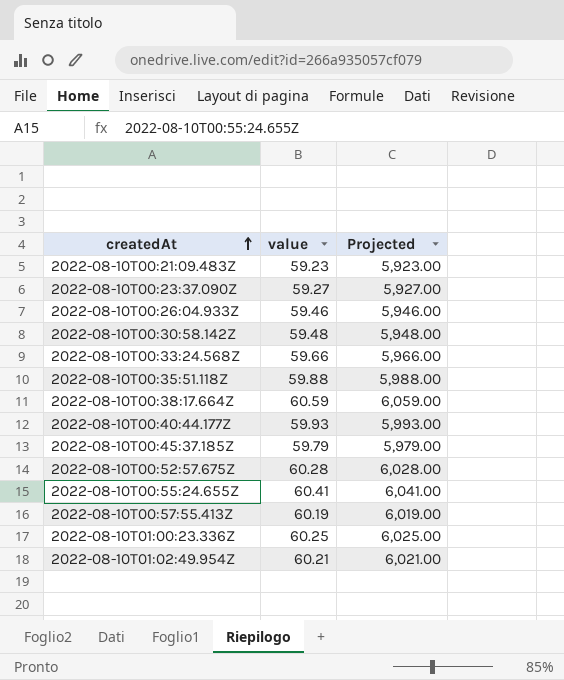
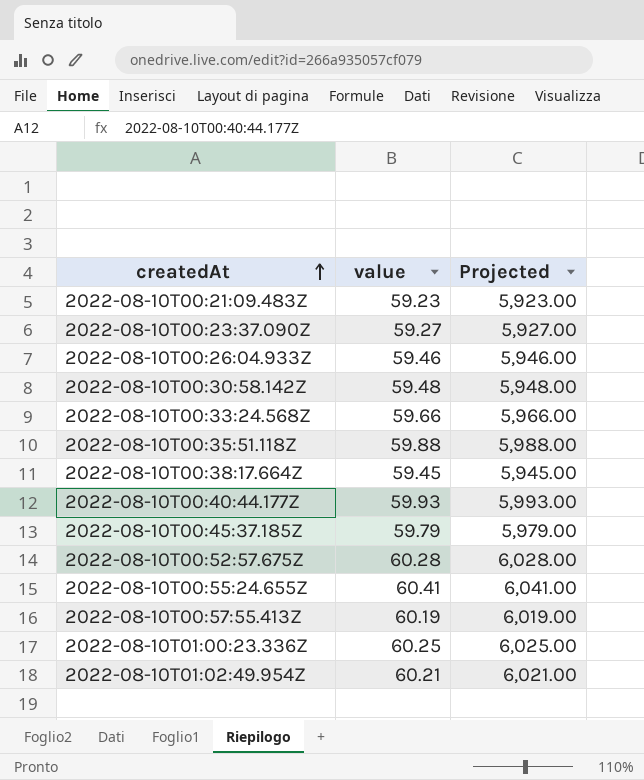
2022-08-10T00:38:17.664Z | value: 60.59 -> 59.45
2022-08-10T00:38:17.664Z | Projected: 6,059.00 -> 5,945.00

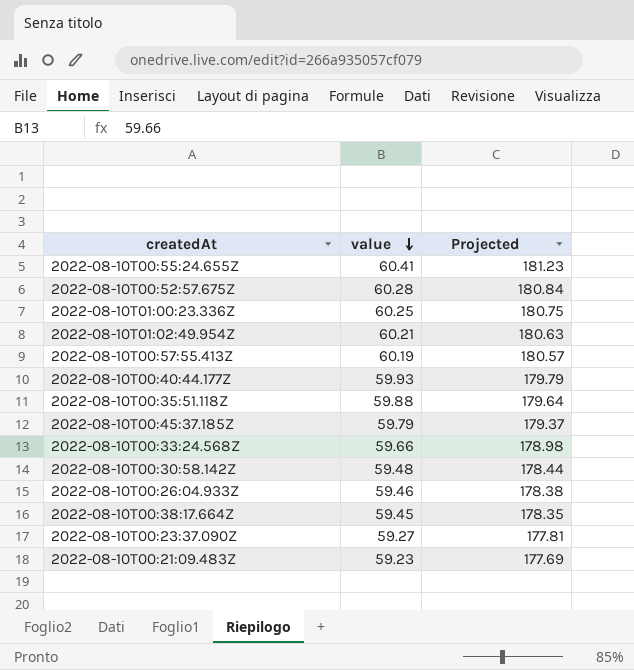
row order: createdAt ascending -> value descending
column Projected | formula: [value] * 100 -> [value] * 3

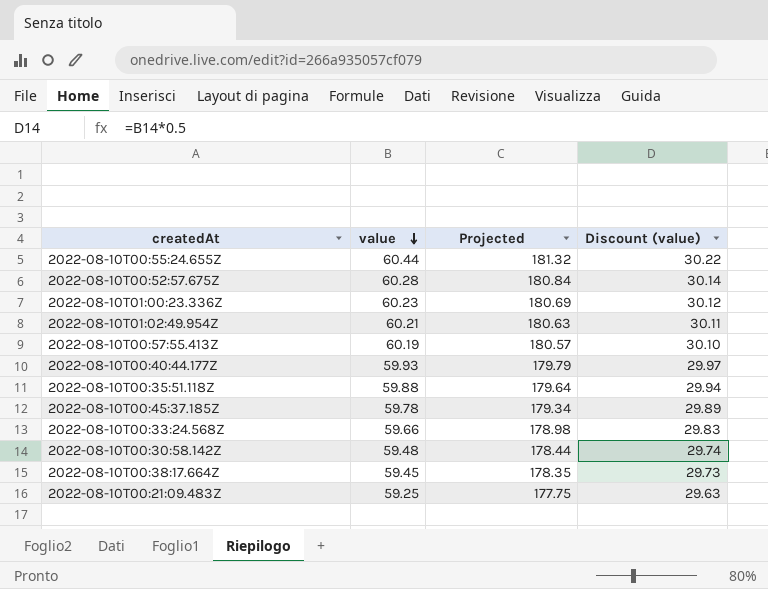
column Discount (value) | formula: none -> [value] * 0.5
row 2022-08-10T00:26:04.933Z: 59.46 | 178.38 -> none
row 2022-08-10T00:23:37.090Z: 59.27 | 177.81 -> none
2022-08-10T00:55:24.655Z | value: 60.41 -> 60.44
2022-08-10T00:55:24.655Z | Projected: 181.23 -> 181.32
2022-08-10T01:00:23.336Z | value: 60.25 -> 60.23
2022-08-10T01:00:23.336Z | Projected: 180.75 -> 180.69
2022-08-10T00:45:37.185Z | value: 59.79 -> 59.78
2022-08-10T00:45:37.185Z | Projected: 179.37 -> 179.34
2022-08-10T00:21:09.483Z | value: 59.23 -> 59.25
2022-08-10T00:21:09.483Z | Projected: 177.69 -> 177.75

